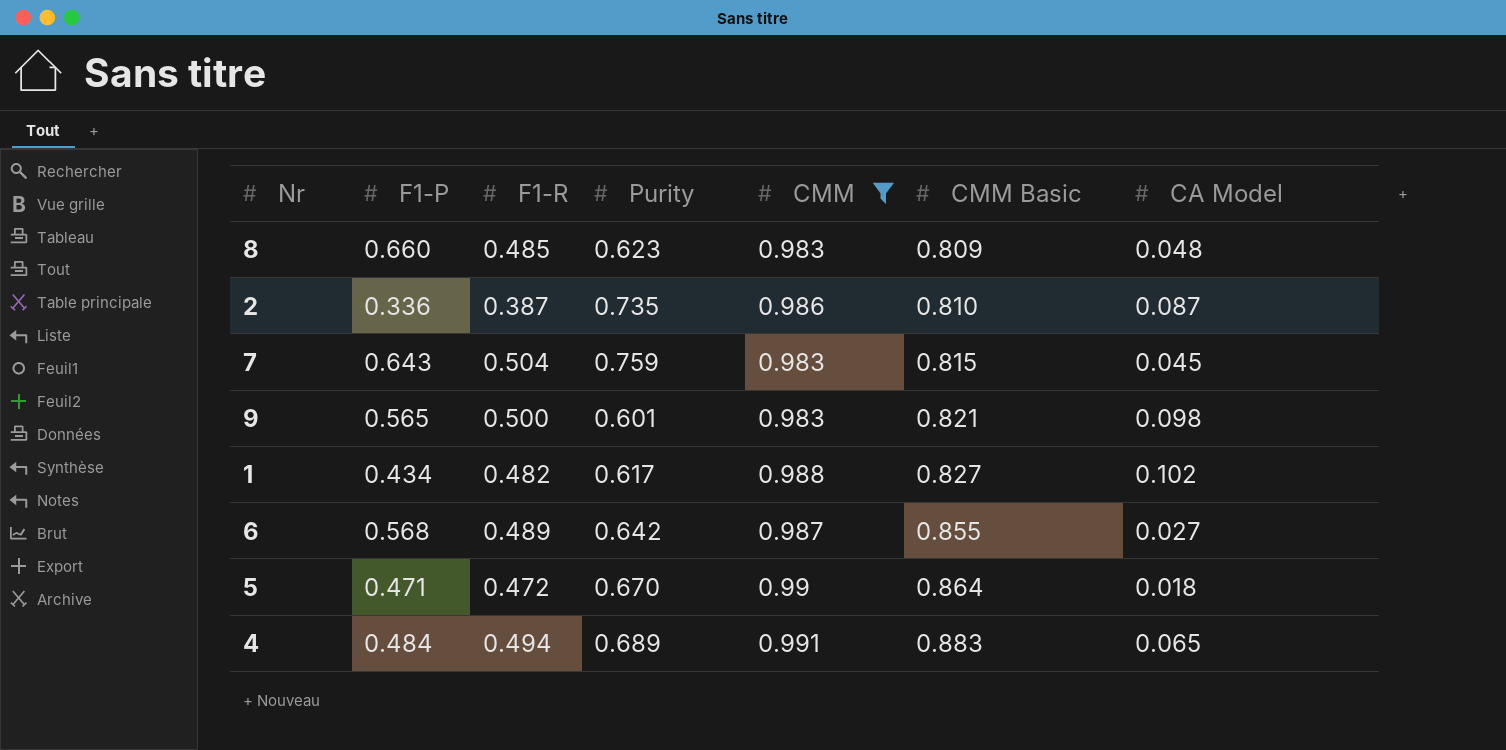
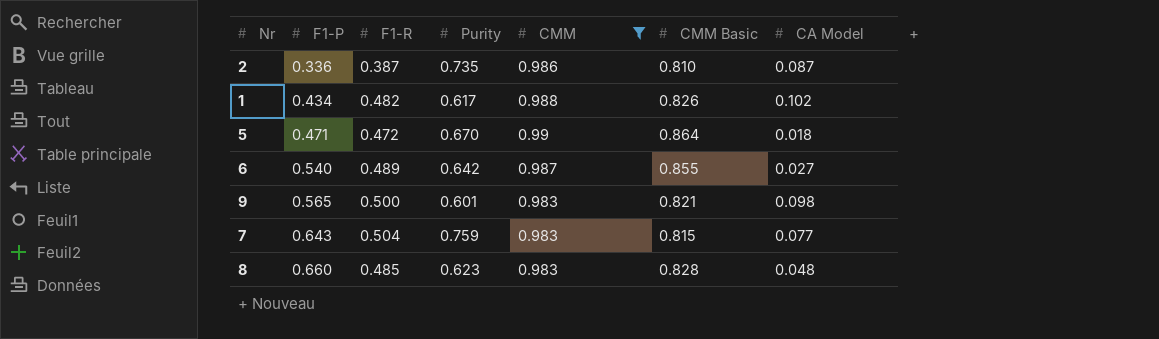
row order: CMM Basic ascending -> F1-P ascending
row 4: 0.484 | 0.494 | 0.689 | 0.991 | 0.883 | 0.065 -> none
1 | CMM Basic: 0.827 -> 0.826
6 | F1-P: 0.568 -> 0.540
7 | CA Model: 0.045 -> 0.077
8 | CMM Basic: 0.809 -> 0.828

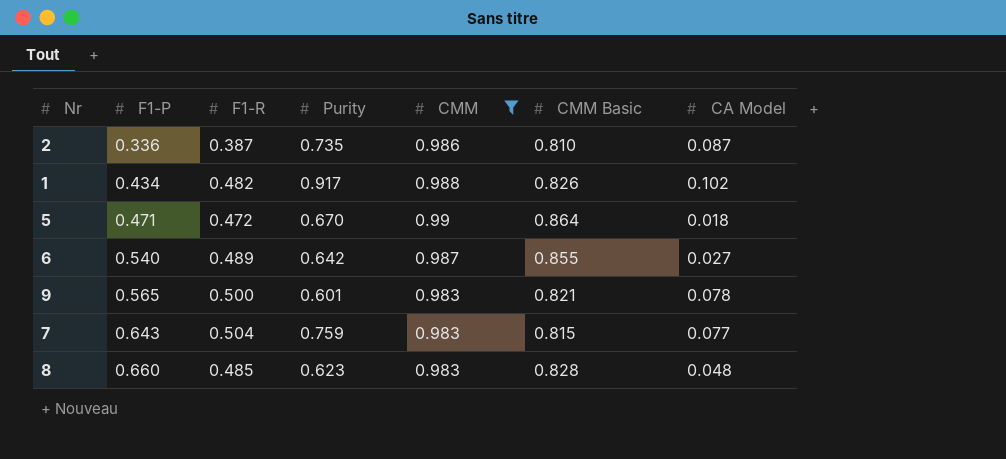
1 | Purity: 0.617 -> 0.917
9 | CA Model: 0.098 -> 0.078

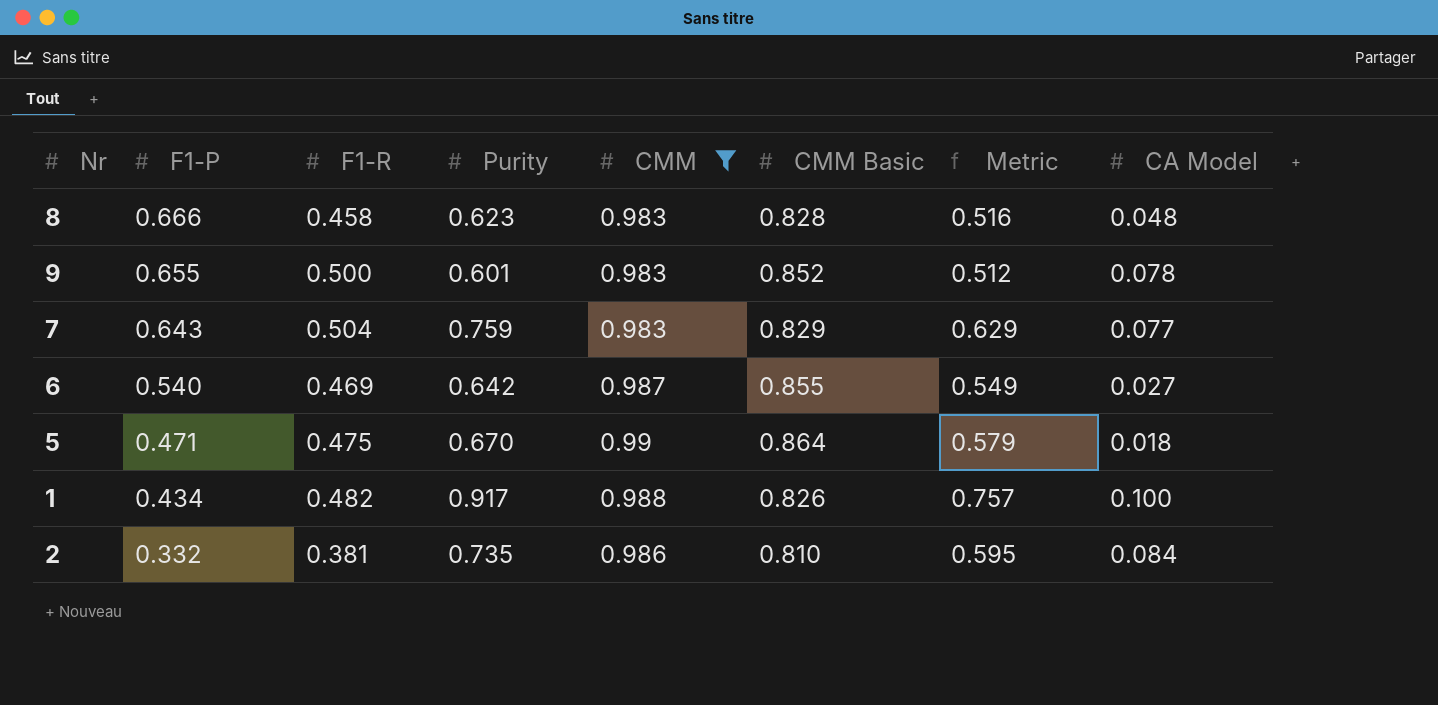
row order: F1-P ascending -> F1-P descending
column Metric | formula: none -> [Purity] * [CMM Basic]
8 | F1-P: 0.660 -> 0.666
8 | F1-R: 0.485 -> 0.458
9 | F1-P: 0.565 -> 0.655
9 | CMM Basic: 0.821 -> 0.852
7 | CMM Basic: 0.815 -> 0.829
6 | F1-R: 0.489 -> 0.469
5 | F1-R: 0.472 -> 0.475
1 | CA Model: 0.102 -> 0.100
2 | F1-P: 0.336 -> 0.332
2 | F1-R: 0.387 -> 0.381
2 | CA Model: 0.087 -> 0.084

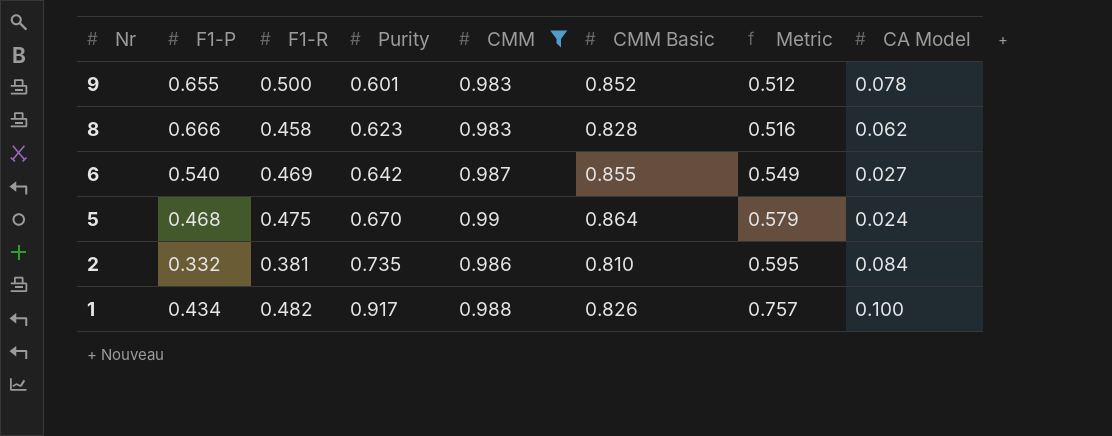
row order: F1-P descending -> Nr descending
row 7: 0.643 | 0.504 | 0.759 | 0.983 | 0.829 | 0.629 | 0.077 -> none
8 | CA Model: 0.048 -> 0.062
5 | F1-P: 0.471 -> 0.468
5 | CA Model: 0.018 -> 0.024

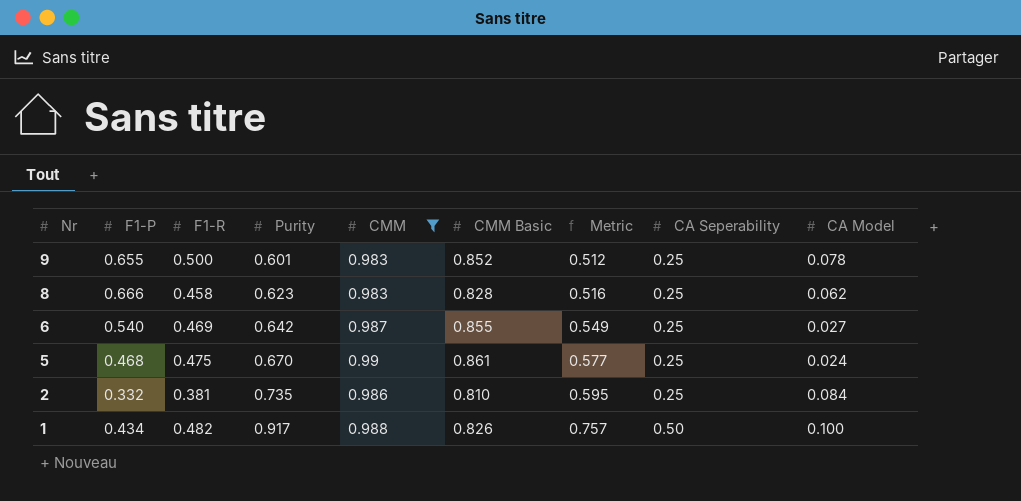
column CA Seperability | position: none -> 8
5 | CMM Basic: 0.864 -> 0.861
5 | Metric: 0.579 -> 0.577

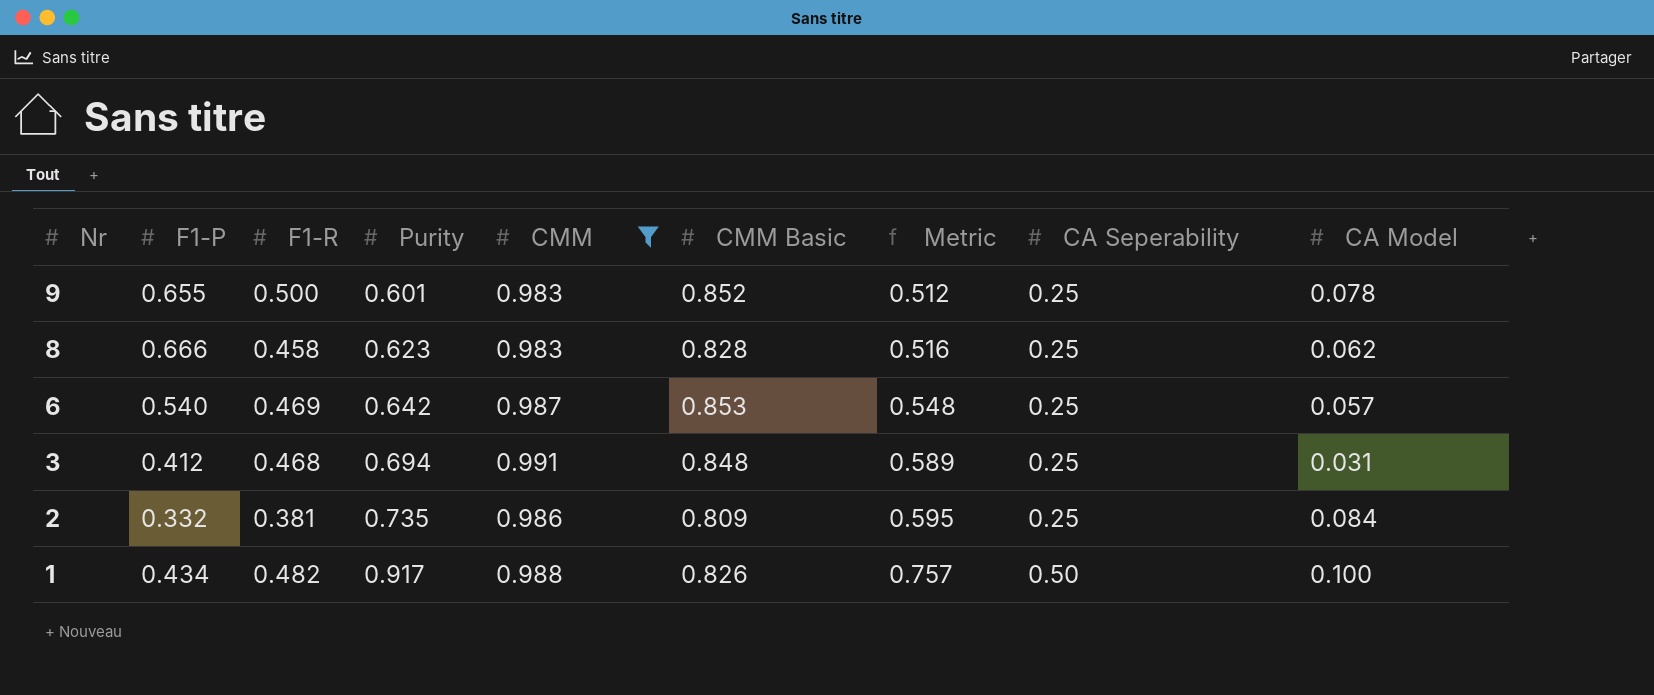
row 5: 0.468 | 0.475 | 0.670 | 0.99 | 0.861 | 0.577 | 0.25 | 0.024 -> none
6 | CMM Basic: 0.855 -> 0.853
6 | Metric: 0.549 -> 0.548
6 | CA Model: 0.027 -> 0.057
row 3: none -> 0.412 | 0.468 | 0.694 | 0.991 | 0.848 | 0.589 | 0.25 | 0.031
2 | CMM Basic: 0.810 -> 0.809

